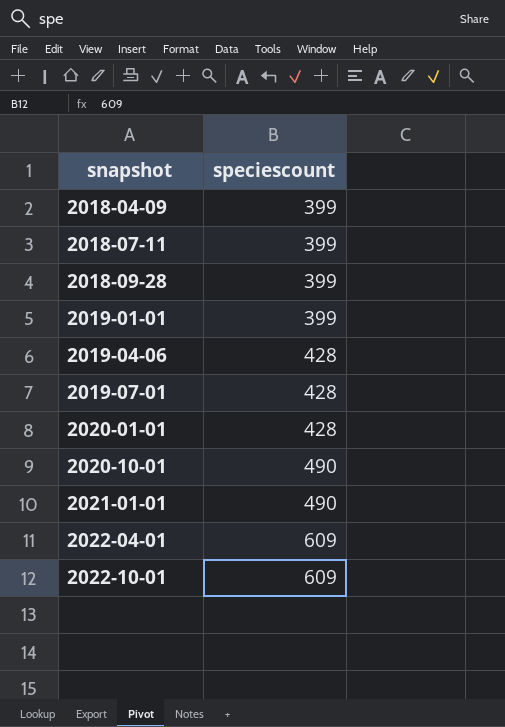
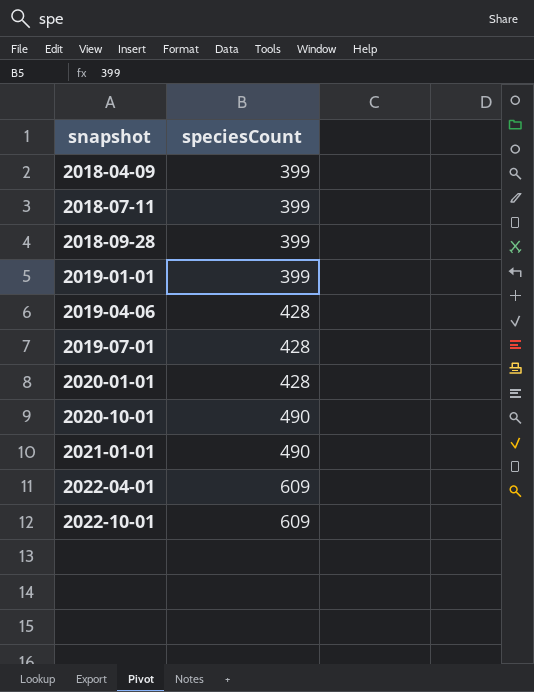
column name: speciescount -> speciesCount

